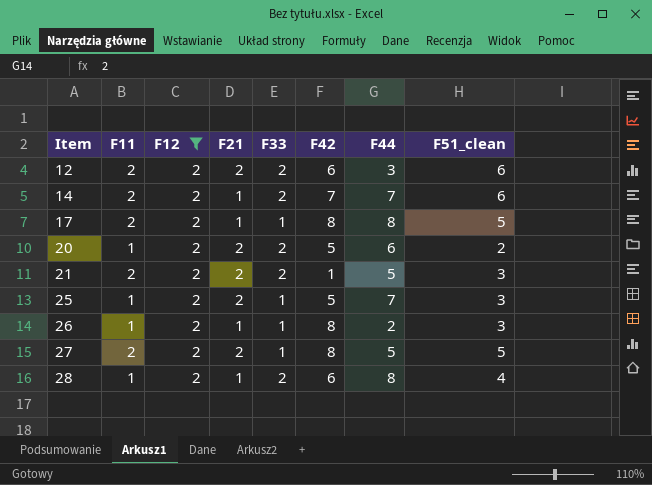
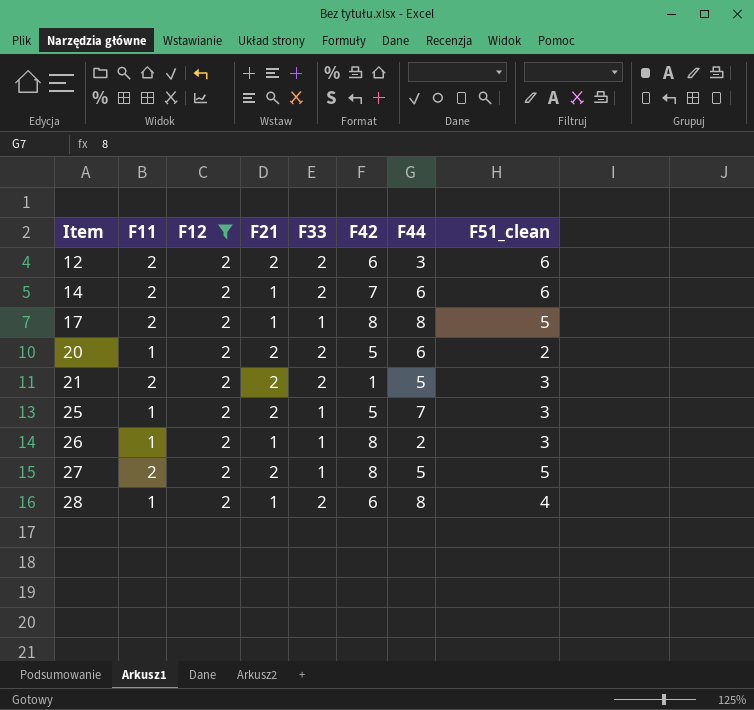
14 | F44: 7 -> 6

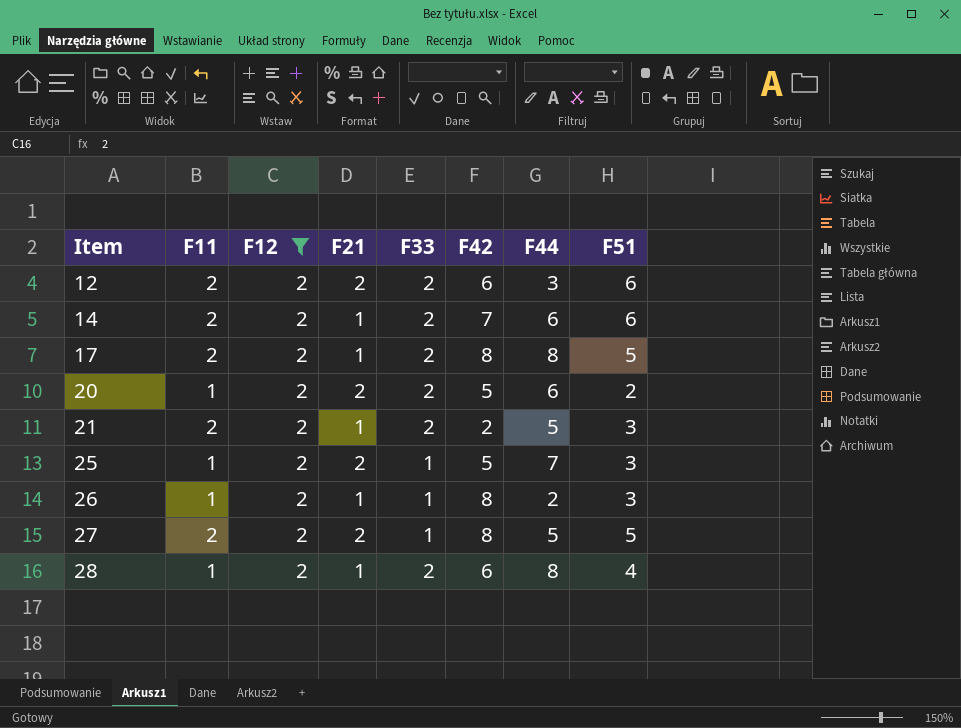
column name: F51_clean -> F51
17 | F33: 1 -> 2
21 | F21: 2 -> 1
21 | F42: 1 -> 2

